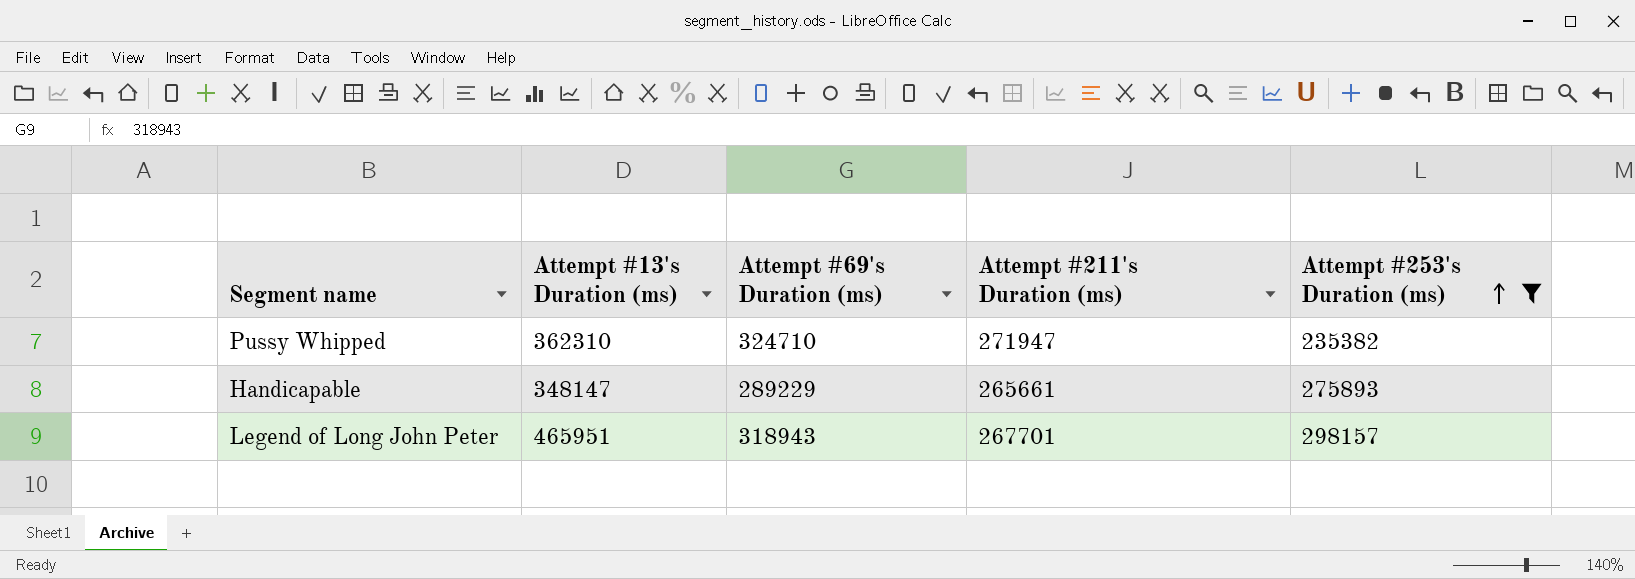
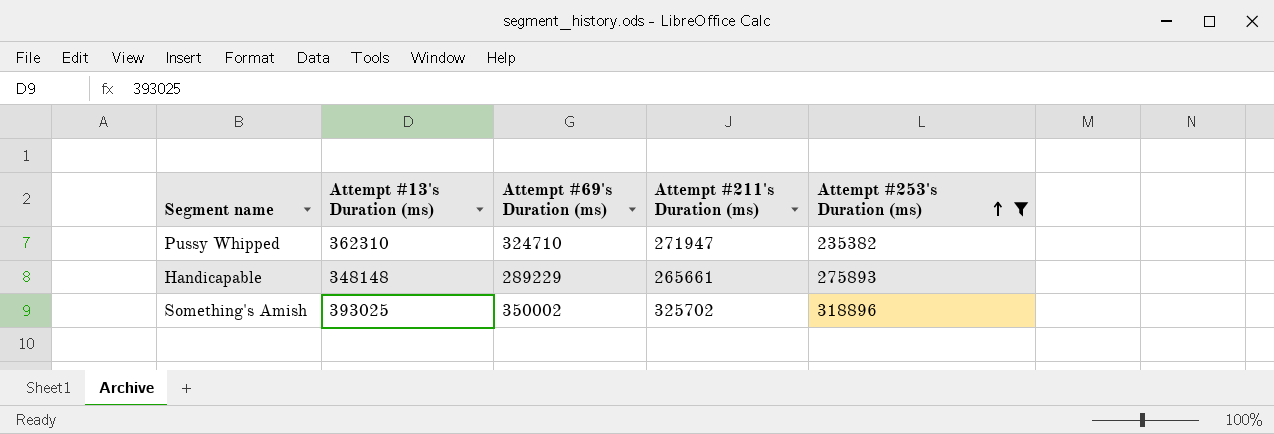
row Legend of Long John Peter: 465951 | 318943 | 267701 | 298157 -> none
Handicapable | Attempt #13's Duration (ms): 348147 -> 348148
row Something's Amish: none -> 393025 | 350002 | 325702 | 318896

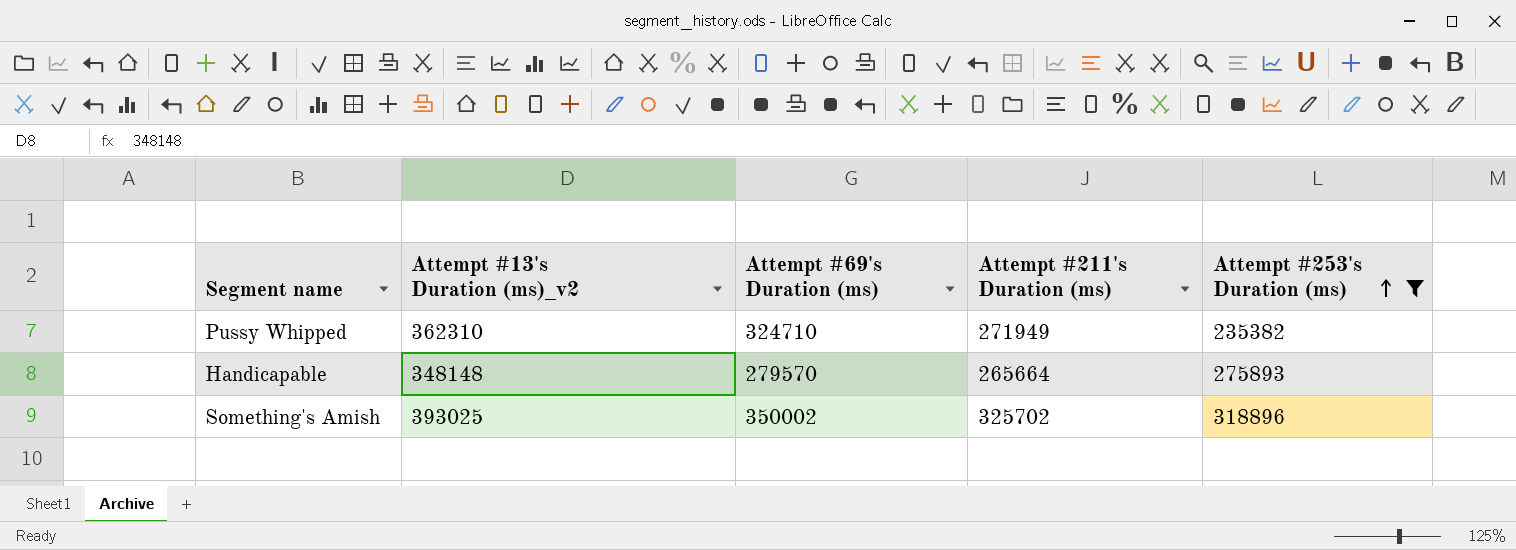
column name: Attempt #13's Duration (ms) -> Attempt #13's Duration (ms)_v2
Pussy Whipped | Attempt #211's Duration (ms): 271947 -> 271949
Handicapable | Attempt #69's Duration (ms): 289229 -> 279570
Handicapable | Attempt #211's Duration (ms): 265661 -> 265664

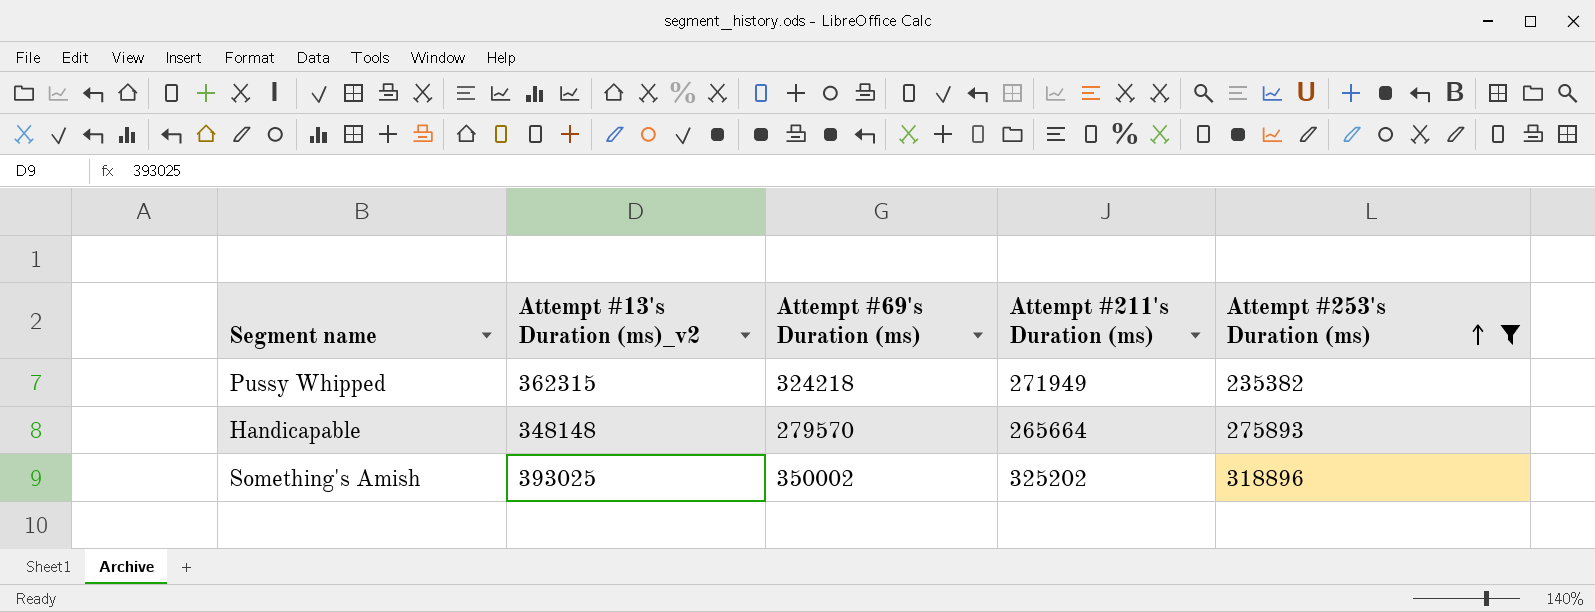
Pussy Whipped | Attempt #13's Duration (ms)_v2: 362310 -> 362315
Pussy Whipped | Attempt #69's Duration (ms): 324710 -> 324218
Something's Amish | Attempt #211's Duration (ms): 325702 -> 325202

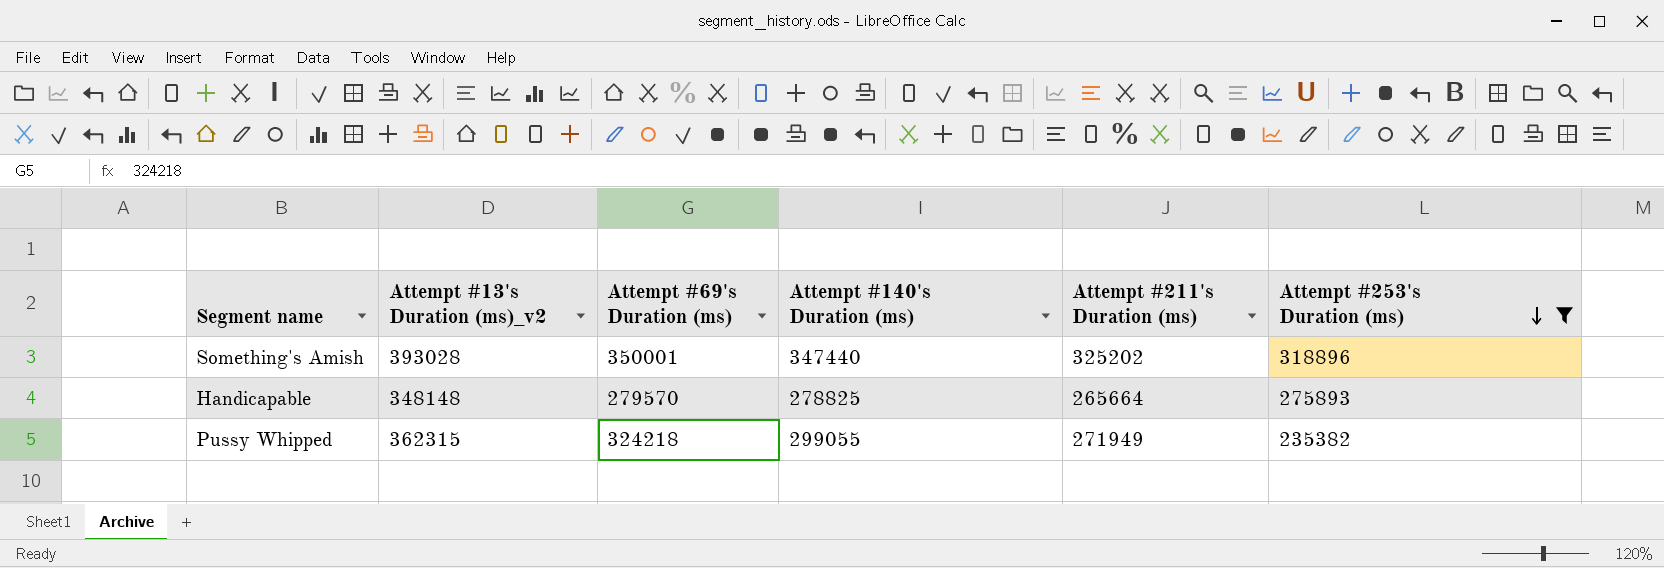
row order: Attempt #253's Duration (ms) ascending -> Attempt #253's Duration (ms) descending
column Attempt #140's Duration (ms) | position: none -> 4
Something's Amish | Attempt #13's Duration (ms)_v2: 393025 -> 393028
Something's Amish | Attempt #69's Duration (ms): 350002 -> 350001

